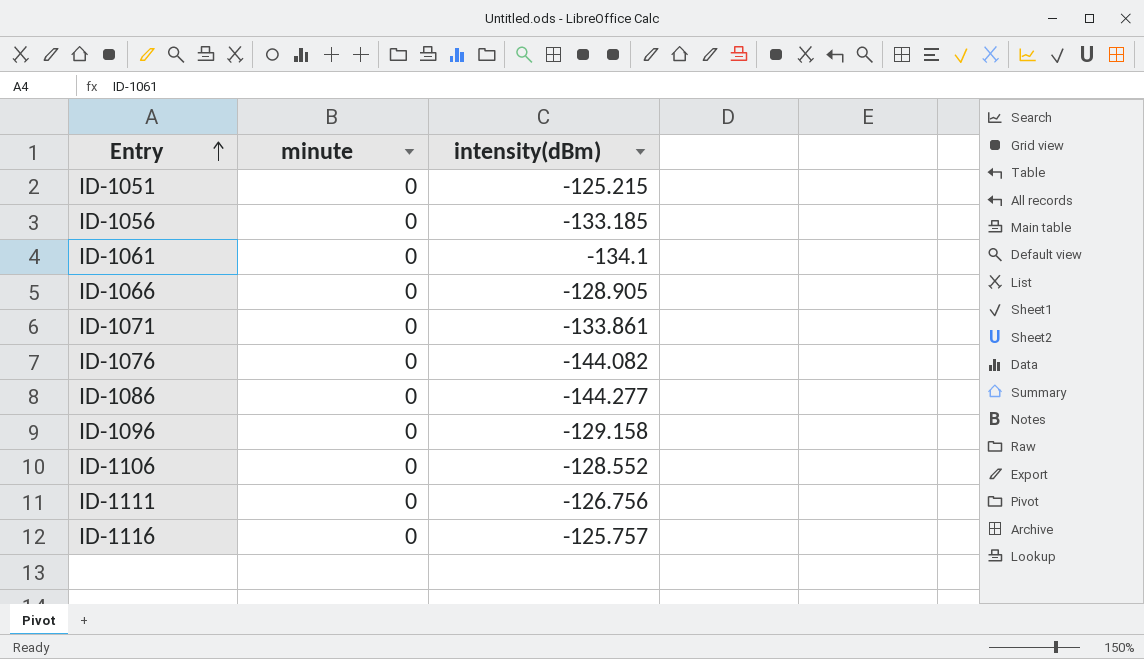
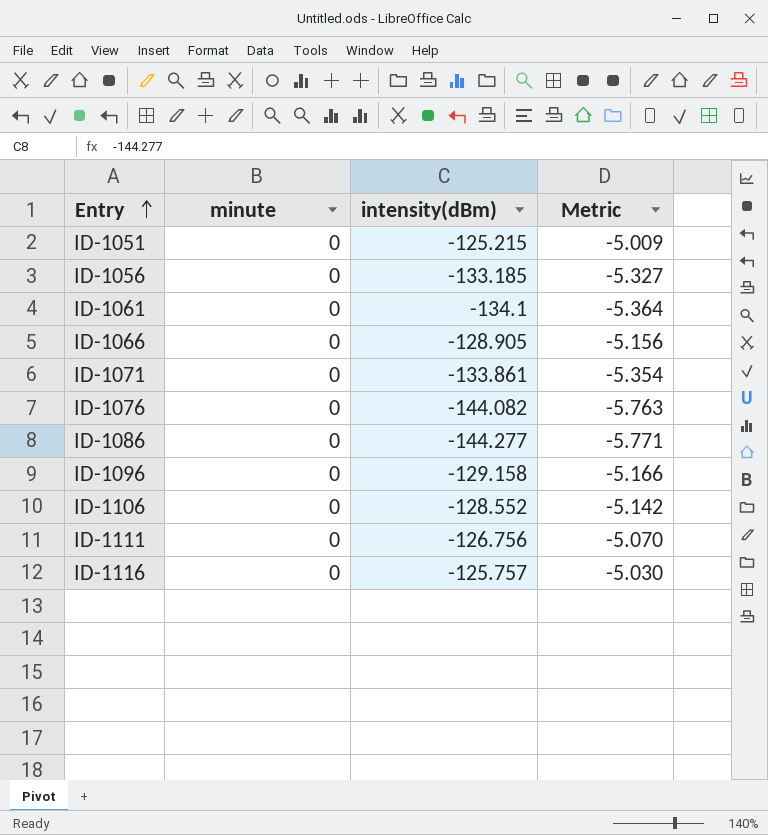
column Metric | formula: none -> [intensity(dBm)] * 0.04

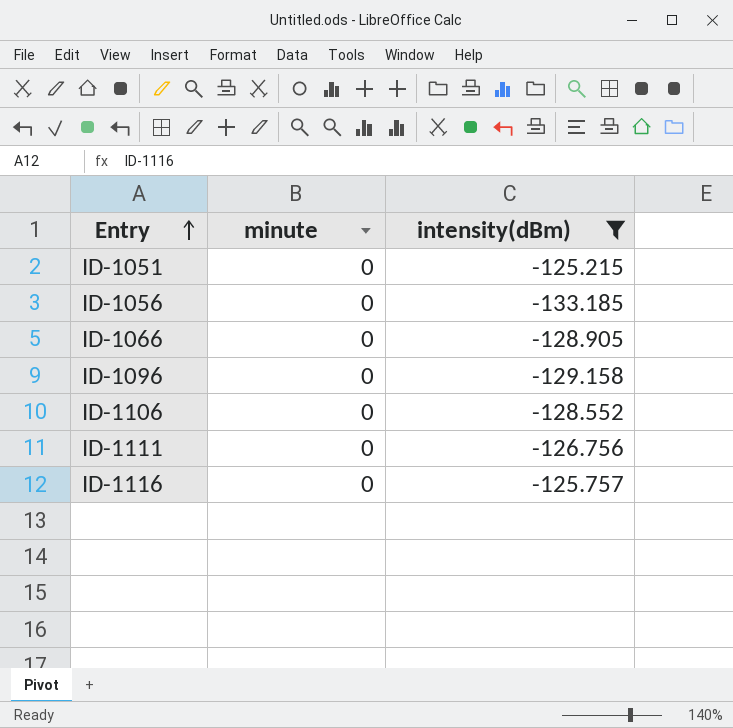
filter: none -> intensity(dBm) >= -133.185
column Metric | formula: [intensity(dBm)] * 0.04 -> none

